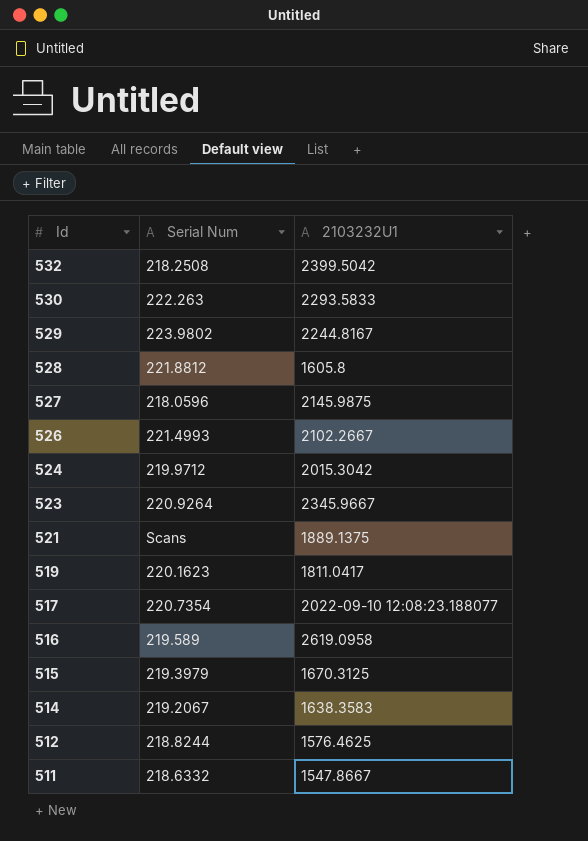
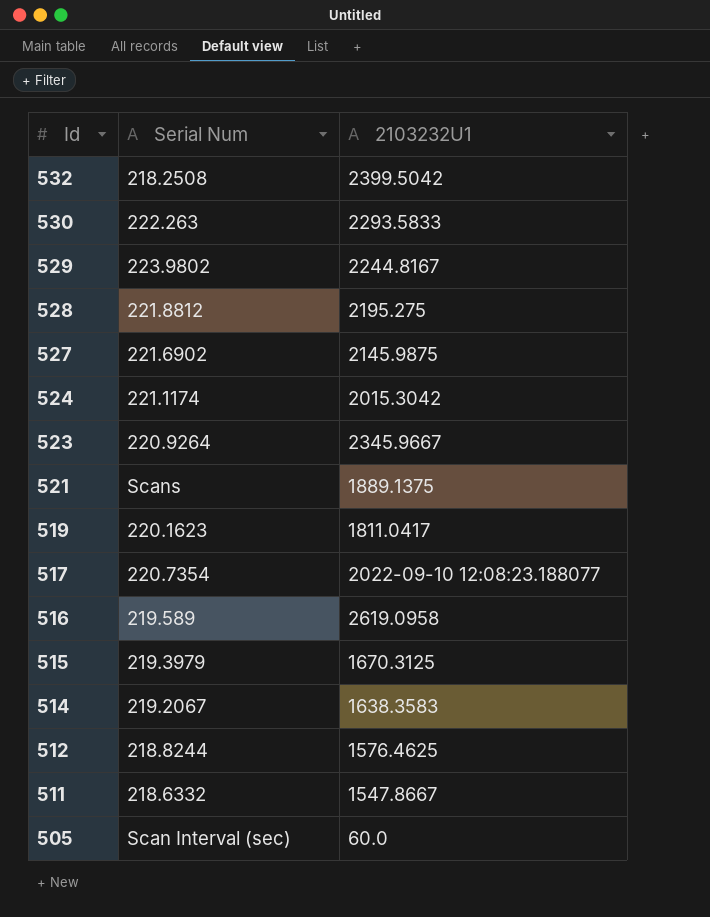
row 526: 221.4993 | 2102.2667 -> none
528 | 2103232U1: 1605.8 -> 2195.275
527 | Serial Num: 218.0596 -> 221.6902
524 | Serial Num: 219.9712 -> 221.1174
row 505: none -> Scan Interval (sec) | 60.0

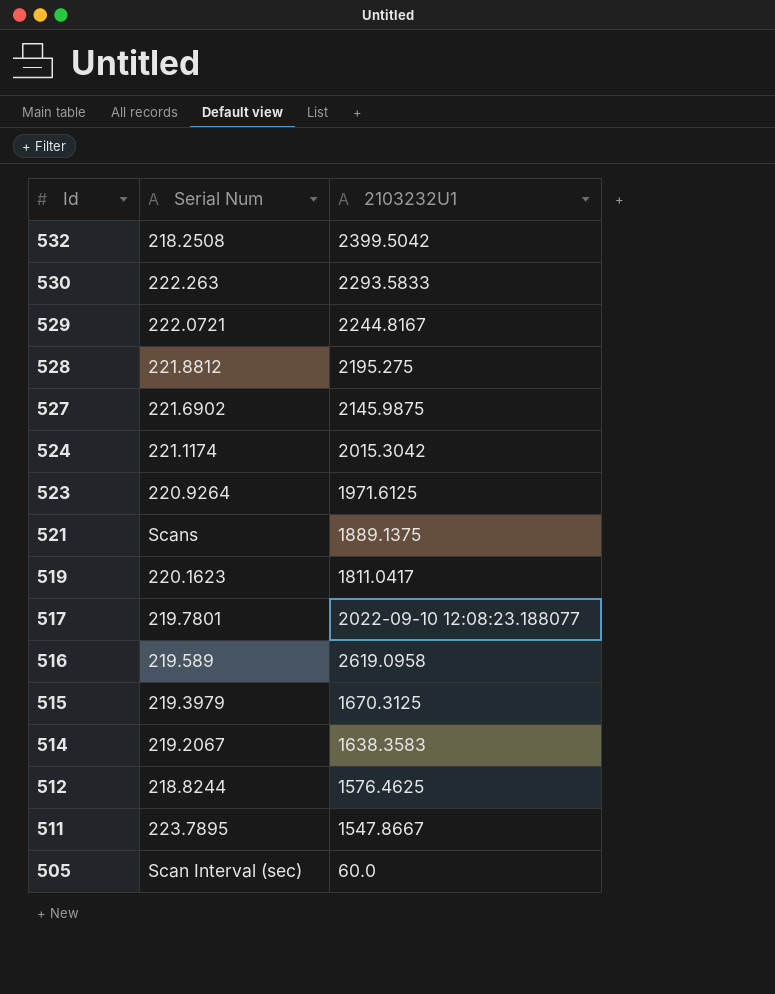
529 | Serial Num: 223.9802 -> 222.0721
523 | 2103232U1: 2345.9667 -> 1971.6125
517 | Serial Num: 220.7354 -> 219.7801
511 | Serial Num: 218.6332 -> 223.7895

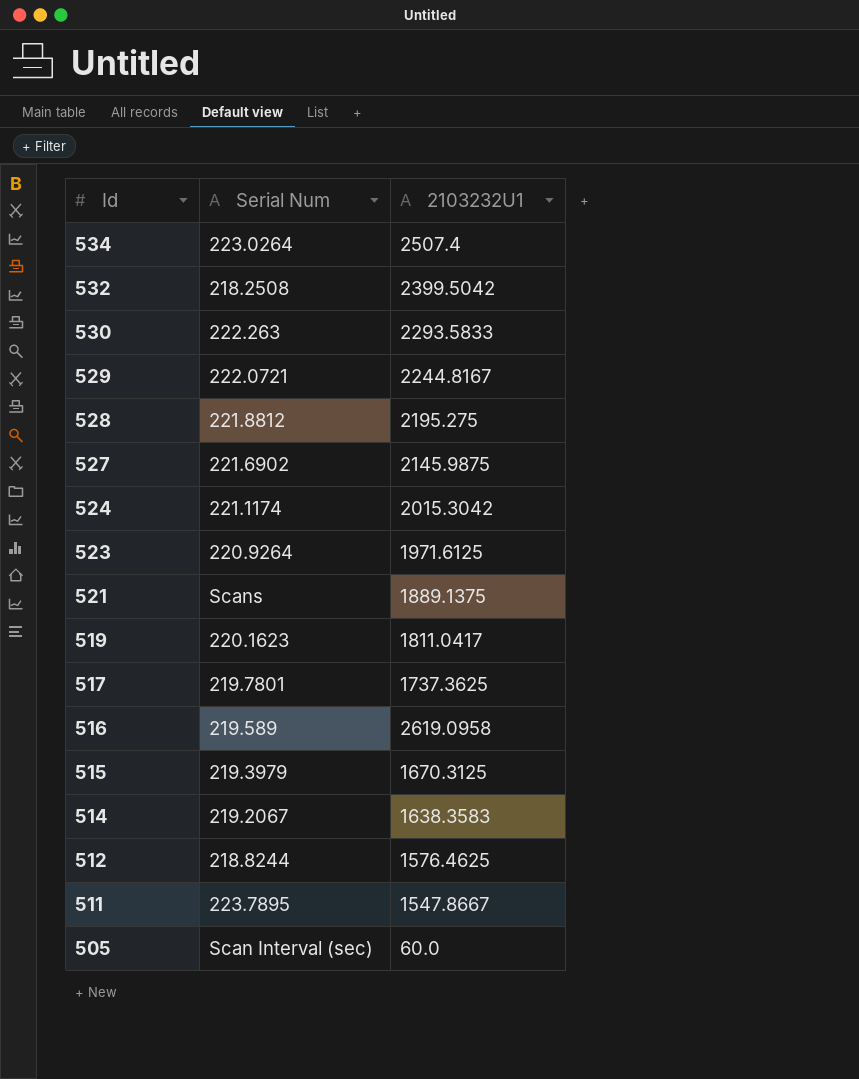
row 534: none -> 223.0264 | 2507.4
517 | 2103232U1: 2022-09-10 12:08:23.188077 -> 1737.3625

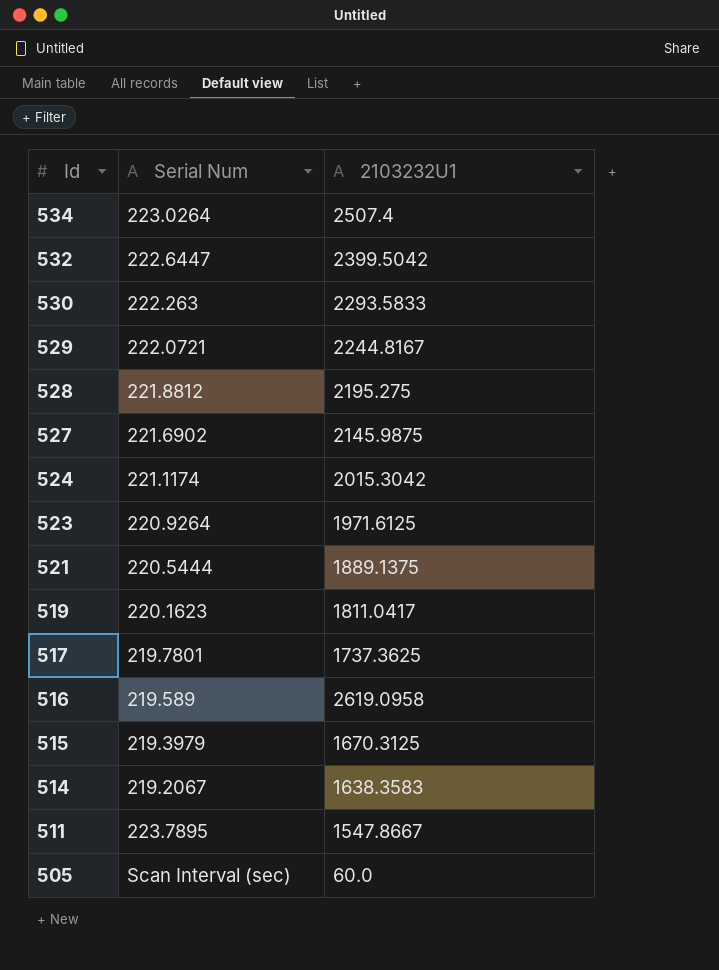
row 512: 218.8244 | 1576.4625 -> none
532 | Serial Num: 218.2508 -> 222.6447
521 | Serial Num: Scans -> 220.5444

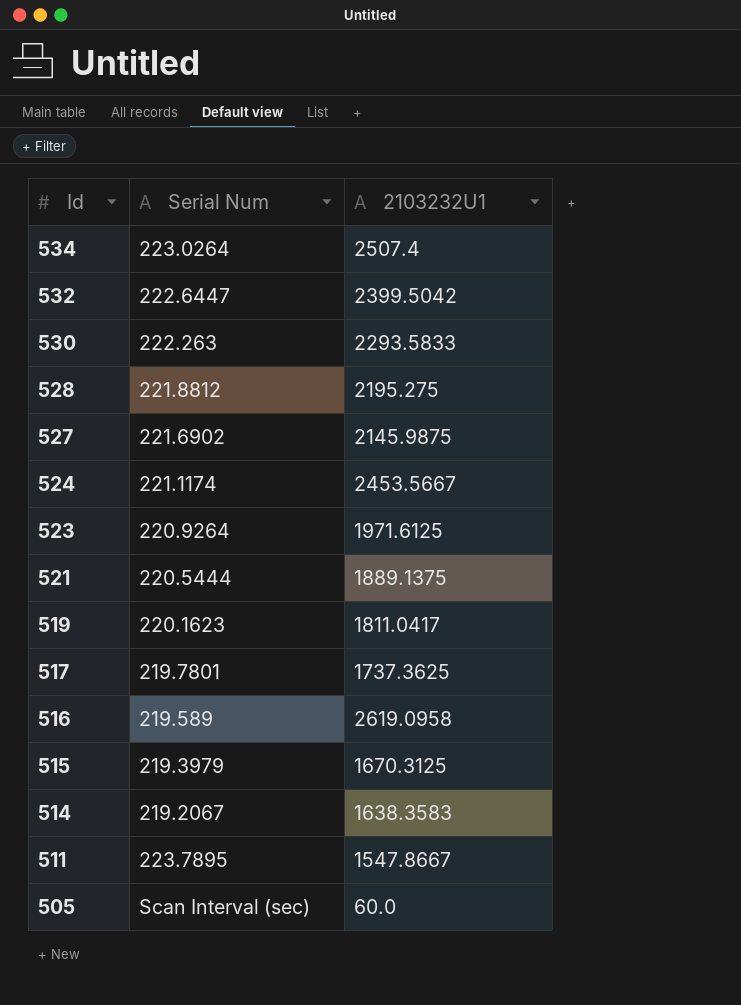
row 529: 222.0721 | 2244.8167 -> none
524 | 2103232U1: 2015.3042 -> 2453.5667

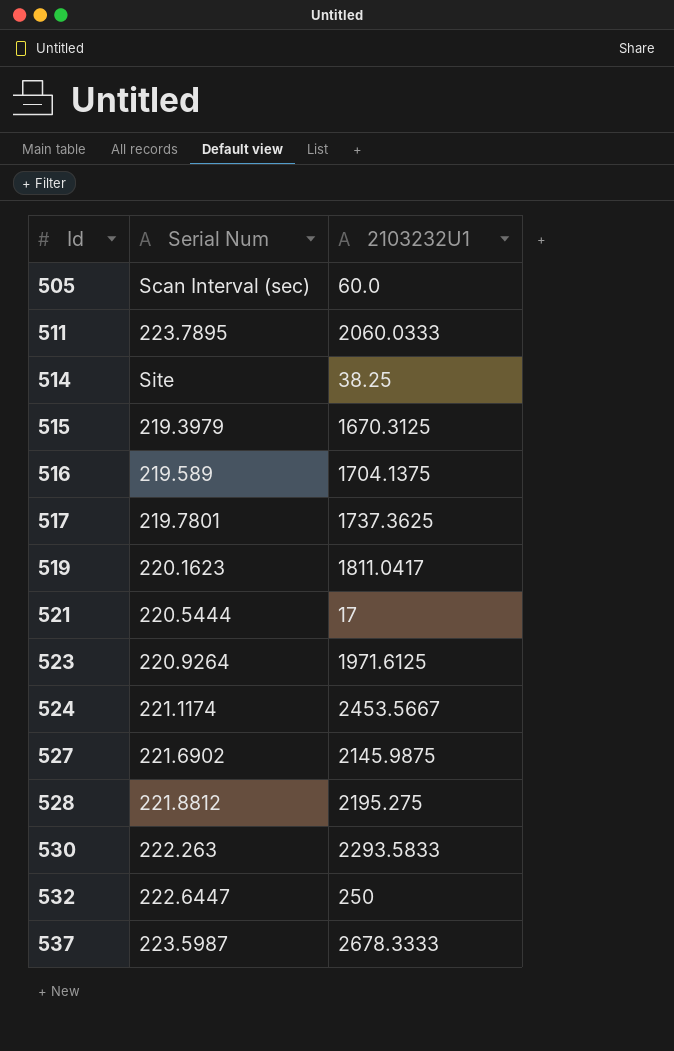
row order: Id descending -> Id ascending
row 534: 223.0264 | 2507.4 -> none
511 | 2103232U1: 1547.8667 -> 2060.0333
514 | Serial Num: 219.2067 -> Site
514 | 2103232U1: 1638.3583 -> 38.25
516 | 2103232U1: 2619.0958 -> 1704.1375
521 | 2103232U1: 1889.1375 -> 17
532 | 2103232U1: 2399.5042 -> 250
row 537: none -> 223.5987 | 2678.3333

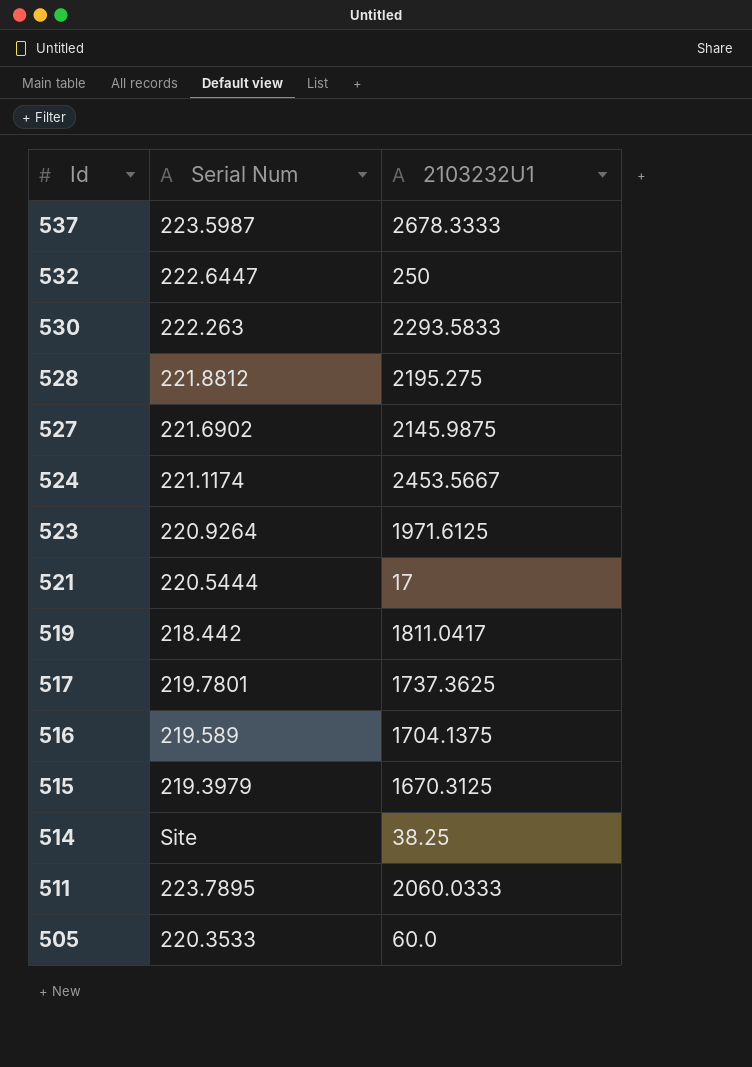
row order: Id ascending -> Id descending
519 | Serial Num: 220.1623 -> 218.442
505 | Serial Num: Scan Interval (sec) -> 220.3533

